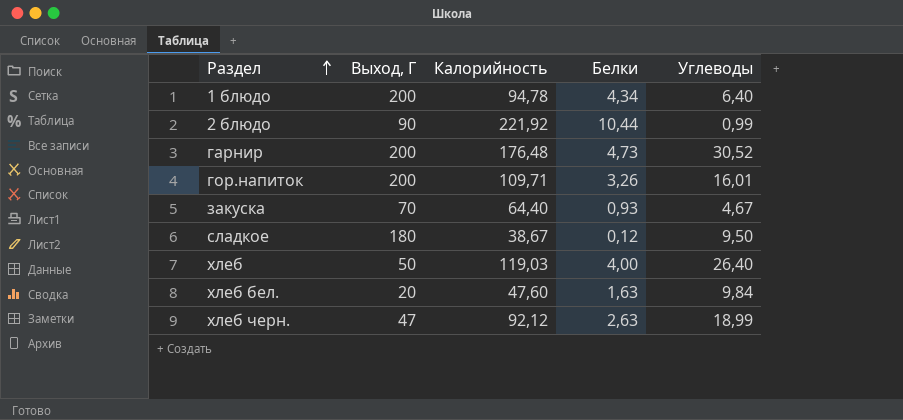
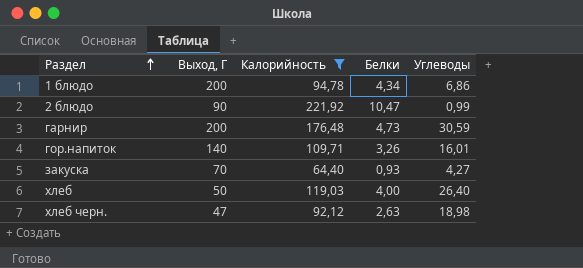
filter: none -> Калорийность >= 64,40
1 блюдо | Углеводы: 6,40 -> 6,86
2 блюдо | Белки: 10,44 -> 10,47
гарнир | Углеводы: 30,52 -> 30,59
гор.напиток | Выход, Г: 200 -> 140
закуска | Углеводы: 4,67 -> 4,27
хлеб черн. | Углеводы: 18,99 -> 18,98

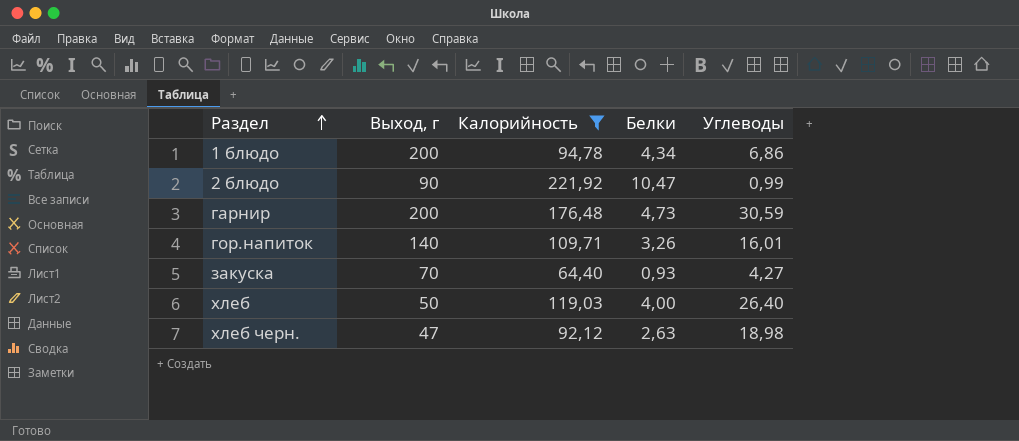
column name: Выход, Г -> Выход, г

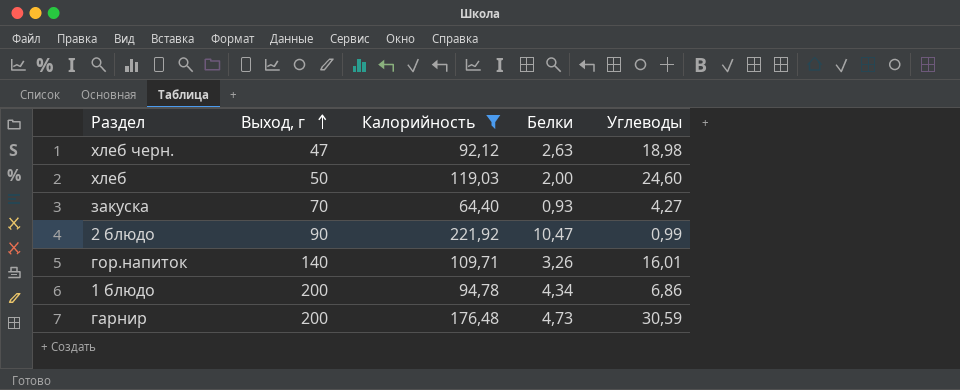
row order: Раздел ascending -> Выход, г ascending
хлеб | Белки: 4,00 -> 2,00
хлеб | Углеводы: 26,40 -> 24,60

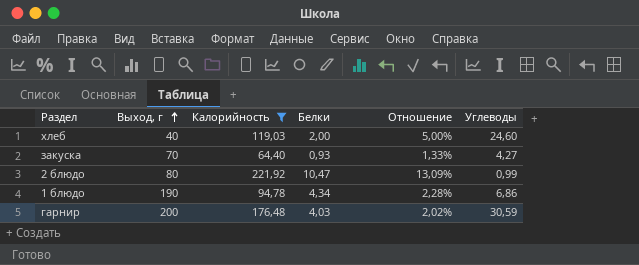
column Отношение | formula: none -> [Белки] / [Выход, г]
row хлеб черн.: 47 | 92,12 | 2,63 | 18,98 -> none
row гор.напиток: 140 | 109,71 | 3,26 | 16,01 -> none
хлеб | Выход, г: 50 -> 40
2 блюдо | Выход, г: 90 -> 80
1 блюдо | Выход, г: 200 -> 190
гарнир | Белки: 4,73 -> 4,03

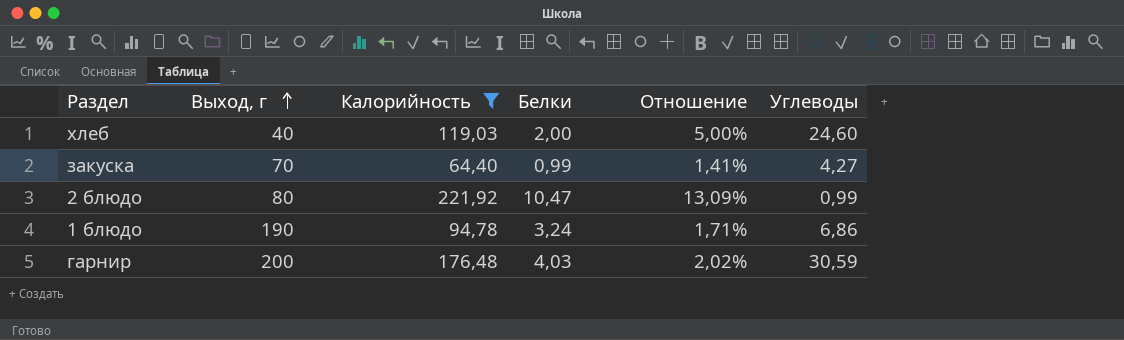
закуска | Белки: 0,93 -> 0,99
закуска | Отношение: 1,33% -> 1,41%
1 блюдо | Белки: 4,34 -> 3,24
1 блюдо | Отношение: 2,28% -> 1,71%

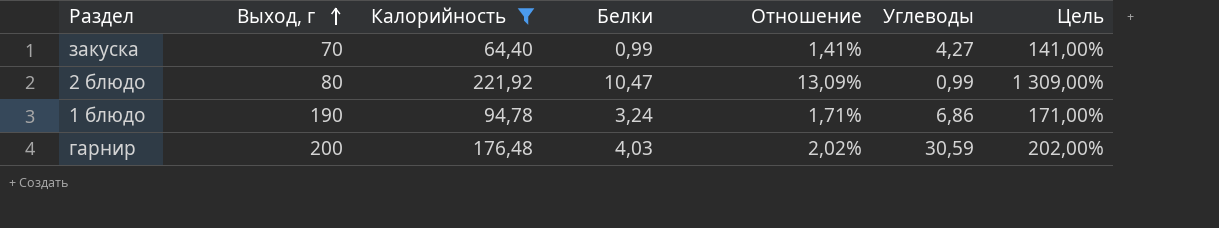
column Цель | formula: none -> [Отношение] * 100
row хлеб: 40 | 119,03 | 2,00 | 5,00% | 24,60 -> none

